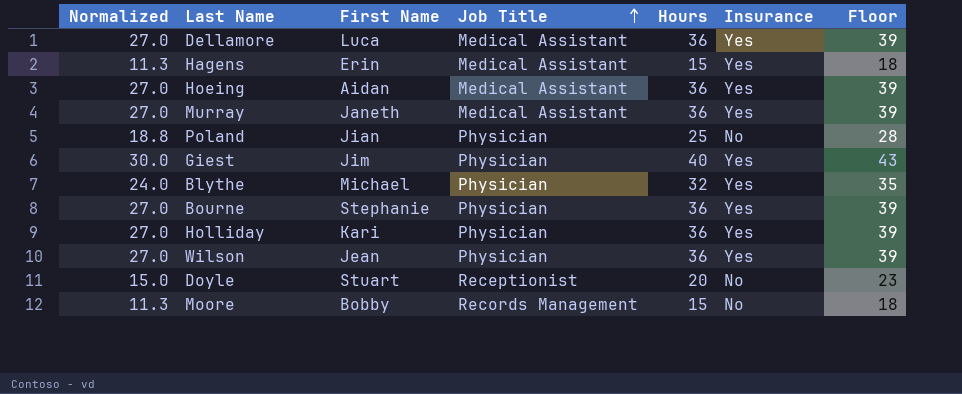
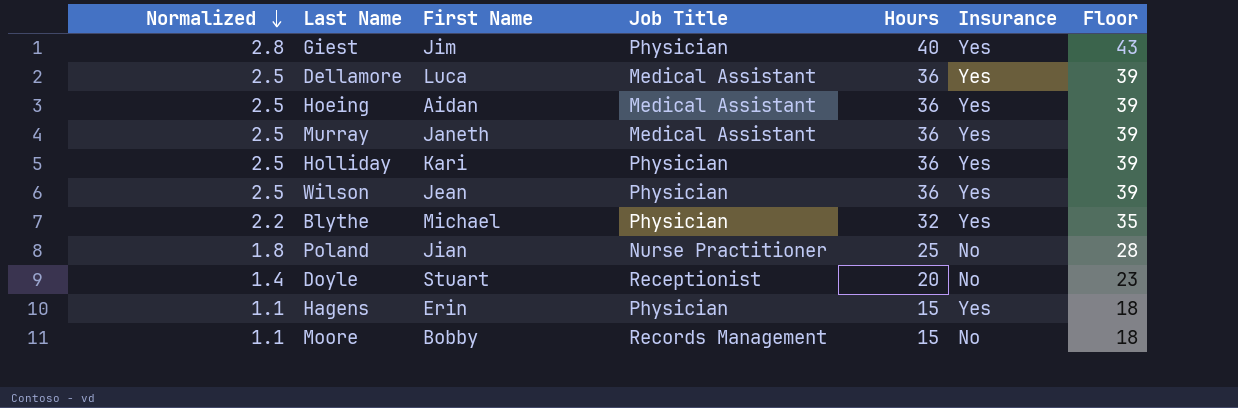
row order: Job Title ascending -> Normalized descending
column Normalized | formula: [Hours] * 0.75 -> [Hours] * 0.07
row Bourne: 27.0 | Stephanie | Physician | 36 | Yes | 39 -> none
Poland | Job Title: Physician -> Nurse Practitioner
Hagens | Job Title: Medical Assistant -> Physician

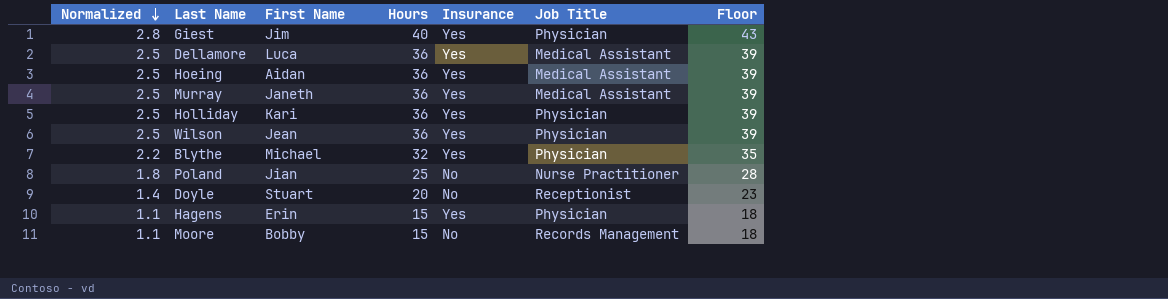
column Job Title | position: 4 -> 6

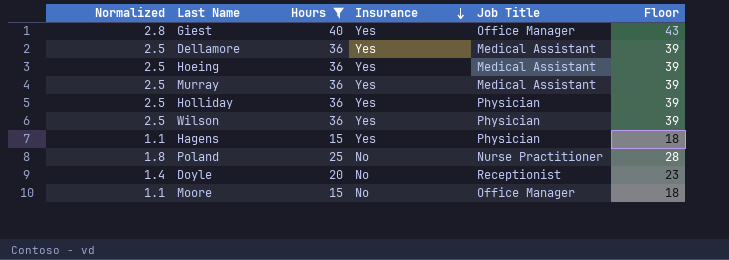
filter: none -> Hours != 32
row order: Normalized descending -> Insurance descending
column First Name | position: 3 -> none
Giest | Job Title: Physician -> Office Manager
Moore | Job Title: Records Management -> Office Manager

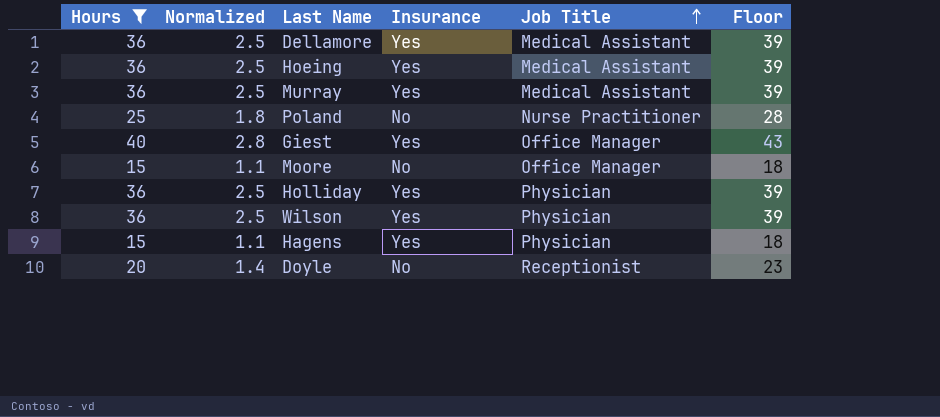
row order: Insurance descending -> Job Title ascending
column Hours | position: 3 -> 1

